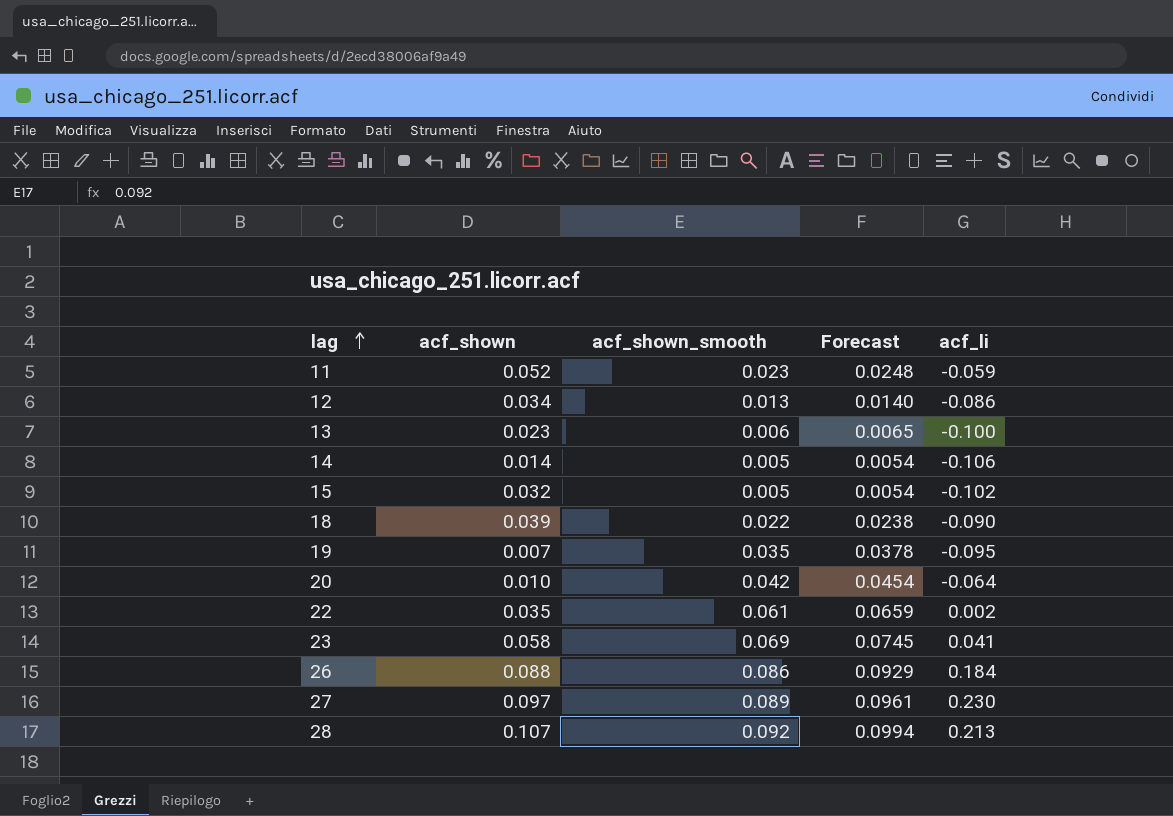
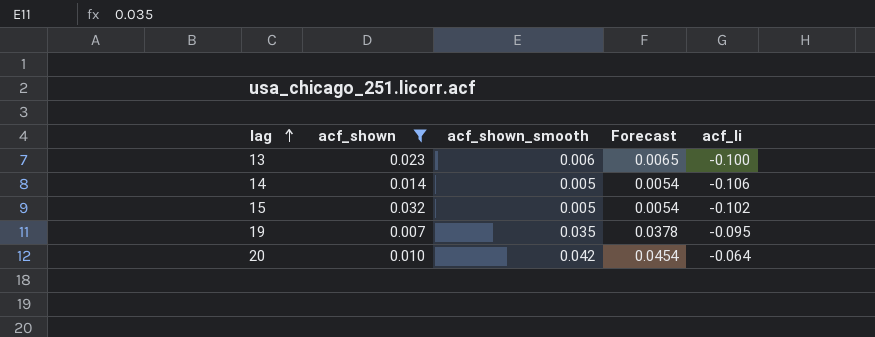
filter: none -> acf_shown <= 0.032

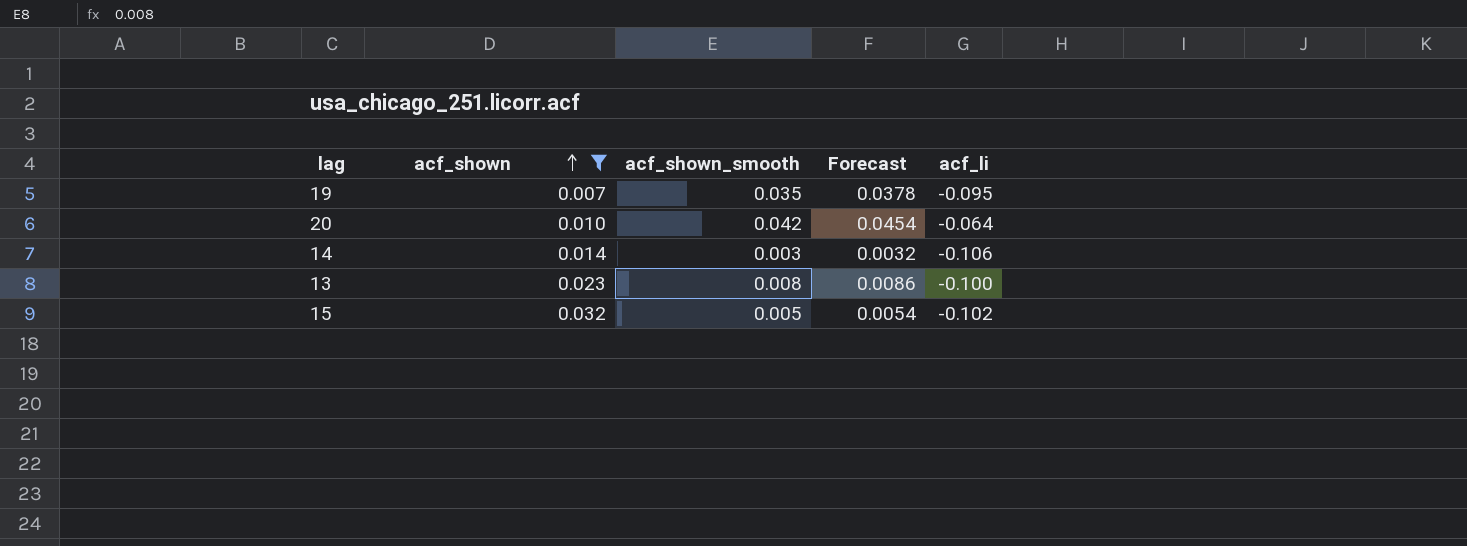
row order: lag ascending -> acf_shown ascending
14 | acf_shown_smooth: 0.005 -> 0.003
14 | Forecast: 0.0054 -> 0.0032
13 | acf_shown_smooth: 0.006 -> 0.008
13 | Forecast: 0.0065 -> 0.0086

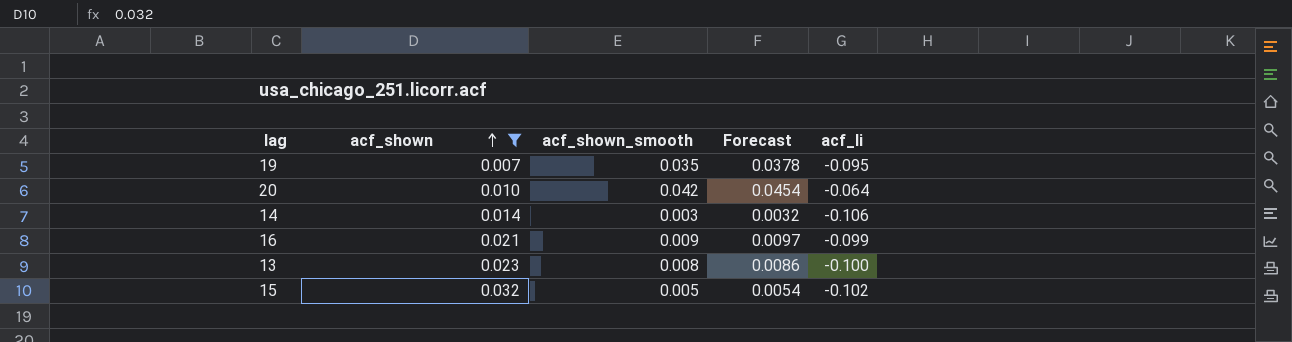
row 16: none -> 0.021 | 0.009 | 0.0097 | -0.099

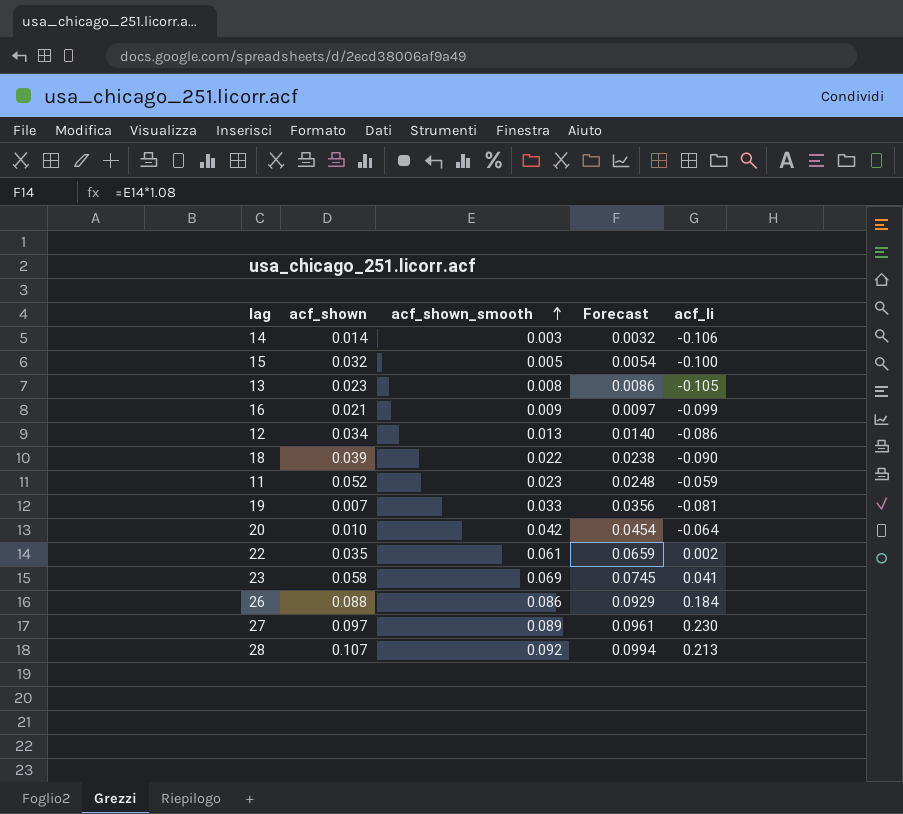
filter: acf_shown <= 0.032 -> none
row order: acf_shown ascending -> acf_shown_smooth ascending
15 | acf_li: -0.102 -> -0.100
13 | acf_li: -0.100 -> -0.105
19 | acf_shown_smooth: 0.035 -> 0.033
19 | Forecast: 0.0378 -> 0.0356
19 | acf_li: -0.095 -> -0.081

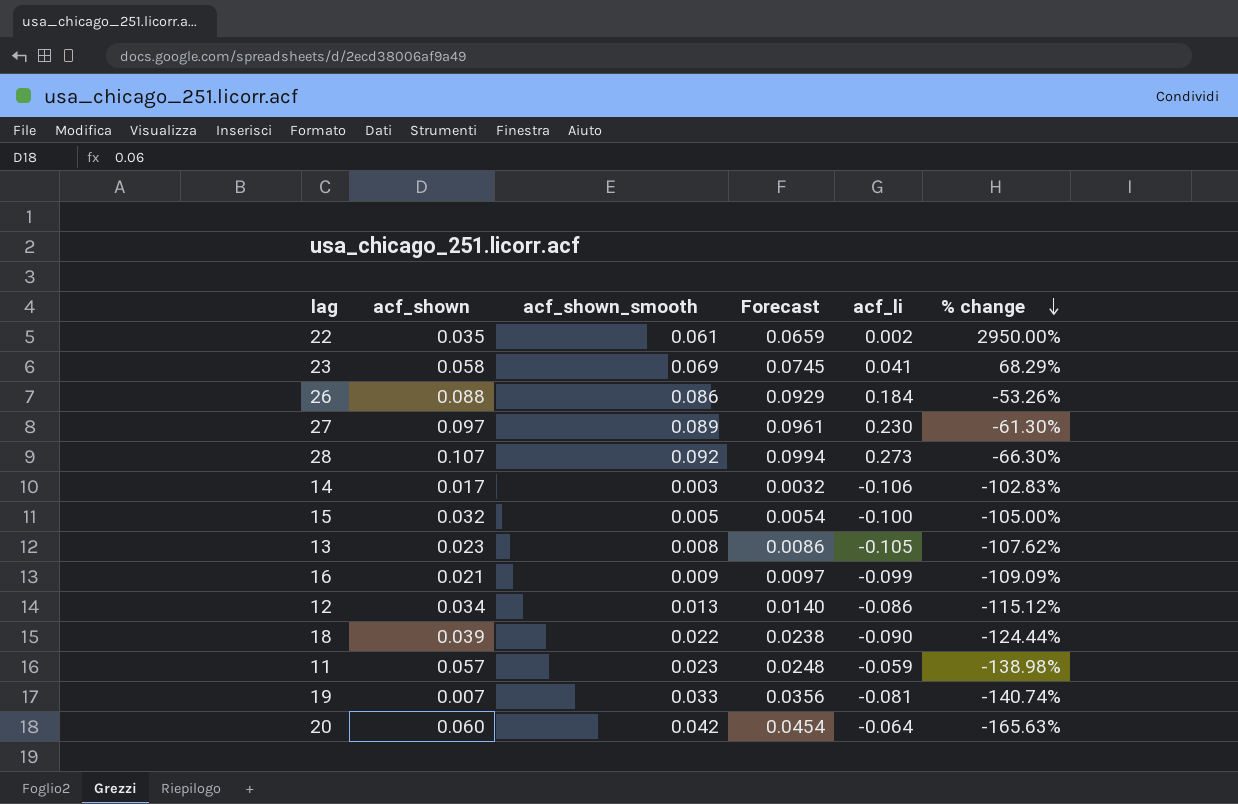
row order: acf_shown_smooth ascending -> % change descending
column % change | formula: none -> ([acf_shown_smooth] - [acf_li]) / [acf_li]
28 | acf_li: 0.213 -> 0.273
14 | acf_shown: 0.014 -> 0.017
11 | acf_shown: 0.052 -> 0.057
20 | acf_shown: 0.010 -> 0.060

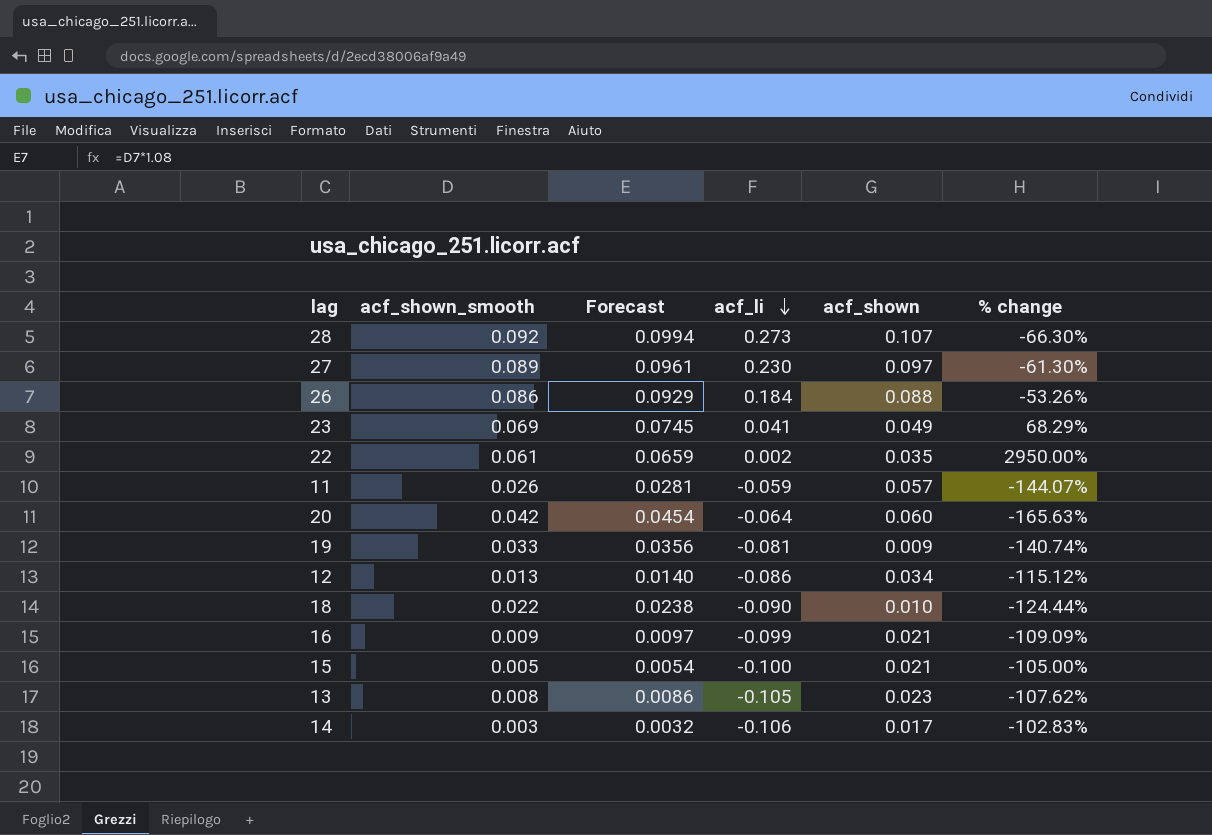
row order: % change descending -> acf_li descending
column acf_shown | position: 2 -> 5
23 | acf_shown: 0.058 -> 0.049
11 | acf_shown_smooth: 0.023 -> 0.026
11 | Forecast: 0.0248 -> 0.0281
11 | % change: -138.98% -> -144.07%
19 | acf_shown: 0.007 -> 0.009
18 | acf_shown: 0.039 -> 0.010
15 | acf_shown: 0.032 -> 0.021

